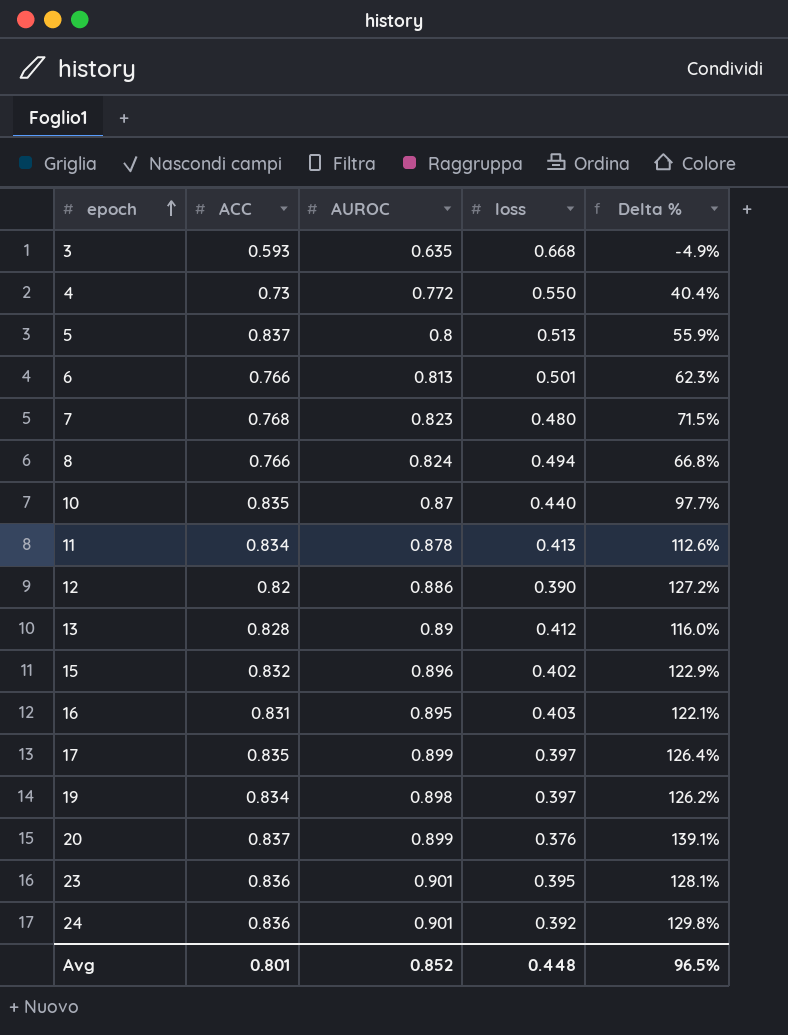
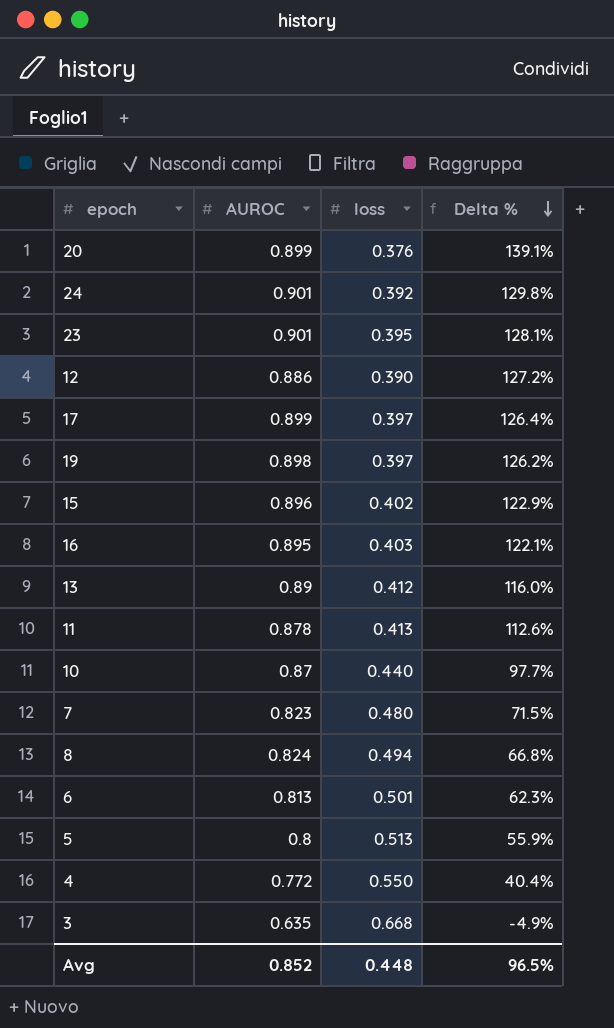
row order: epoch ascending -> Delta % descending
column ACC | position: 2 -> none

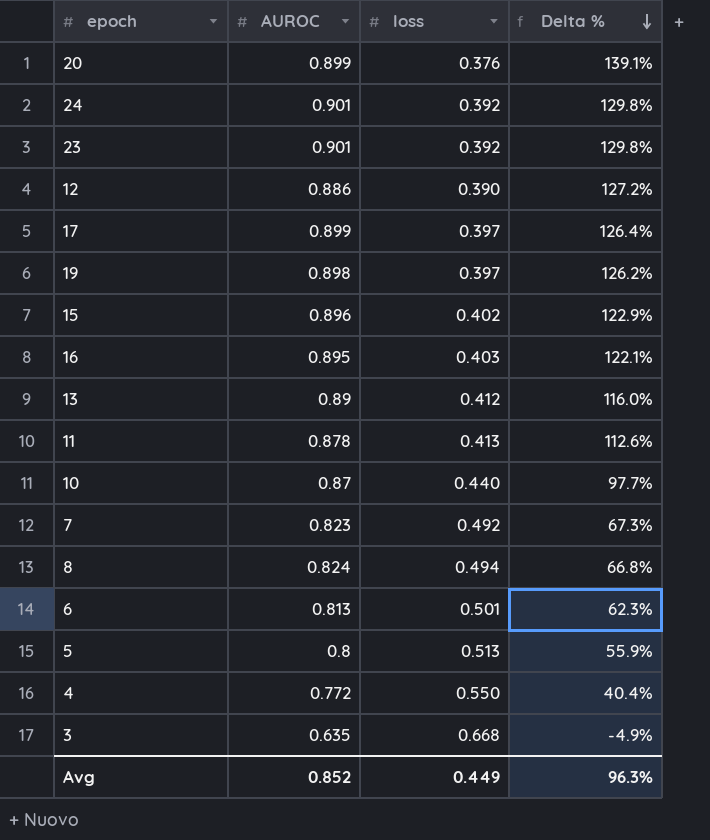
23 | loss: 0.395 -> 0.392
23 | Delta %: 128.1% -> 129.8%
7 | loss: 0.480 -> 0.492
7 | Delta %: 71.5% -> 67.3%
Avg | loss: 0.448 -> 0.449
Avg | Delta %: 96.5% -> 96.3%

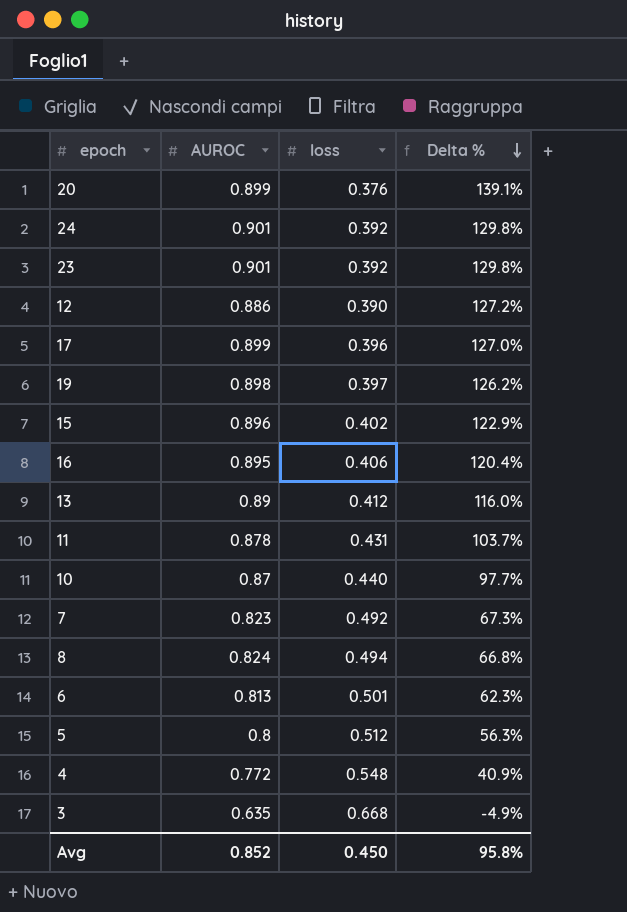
17 | loss: 0.397 -> 0.396
17 | Delta %: 126.4% -> 127.0%
16 | loss: 0.403 -> 0.406
16 | Delta %: 122.1% -> 120.4%
11 | loss: 0.413 -> 0.431
11 | Delta %: 112.6% -> 103.7%
5 | loss: 0.513 -> 0.512
5 | Delta %: 55.9% -> 56.3%
4 | loss: 0.550 -> 0.548
4 | Delta %: 40.4% -> 40.9%
Avg | loss: 0.449 -> 0.450
Avg | Delta %: 96.3% -> 95.8%

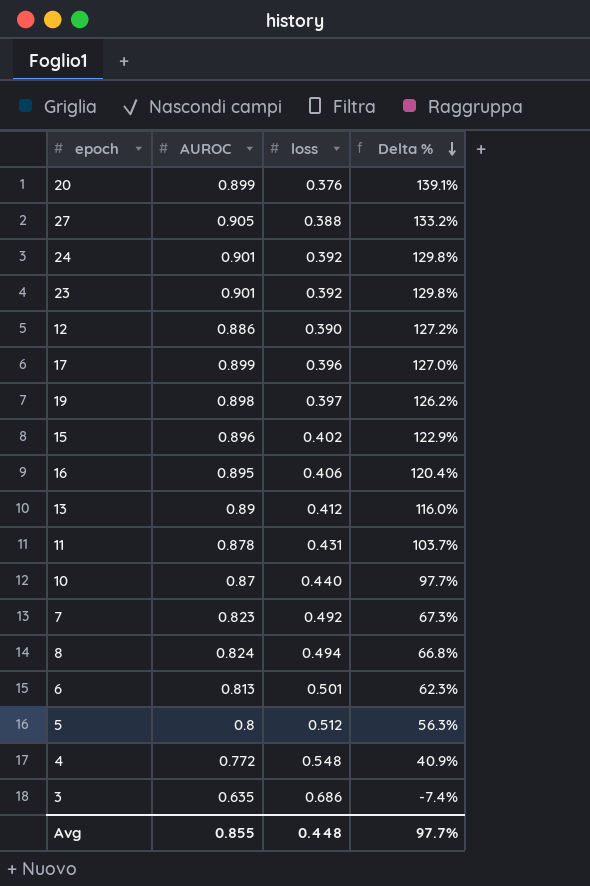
row 27: none -> 0.905 | 0.388 | 133.2%
3 | loss: 0.668 -> 0.686
3 | Delta %: -4.9% -> -7.4%
Avg | AUROC: 0.852 -> 0.855
Avg | loss: 0.450 -> 0.448
Avg | Delta %: 95.8% -> 97.7%

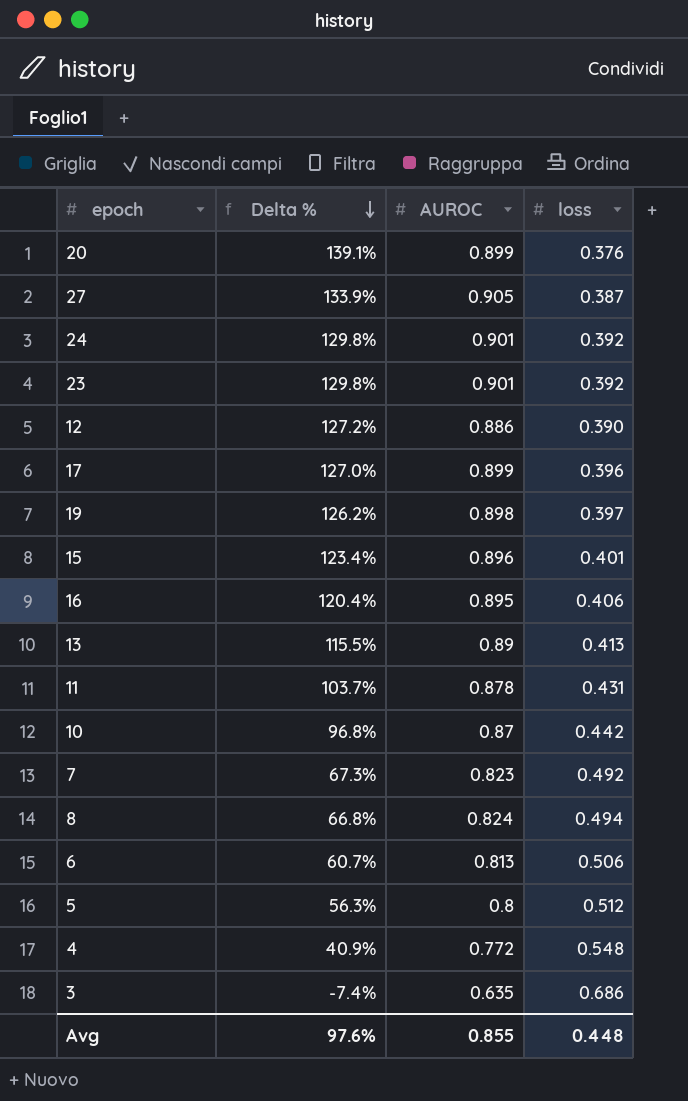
column Delta % | position: 4 -> 2
27 | Delta %: 133.2% -> 133.9%
27 | loss: 0.388 -> 0.387
15 | Delta %: 122.9% -> 123.4%
15 | loss: 0.402 -> 0.401
13 | Delta %: 116.0% -> 115.5%
13 | loss: 0.412 -> 0.413
10 | Delta %: 97.7% -> 96.8%
10 | loss: 0.440 -> 0.442
6 | Delta %: 62.3% -> 60.7%
6 | loss: 0.501 -> 0.506
Avg | Delta %: 97.7% -> 97.6%

